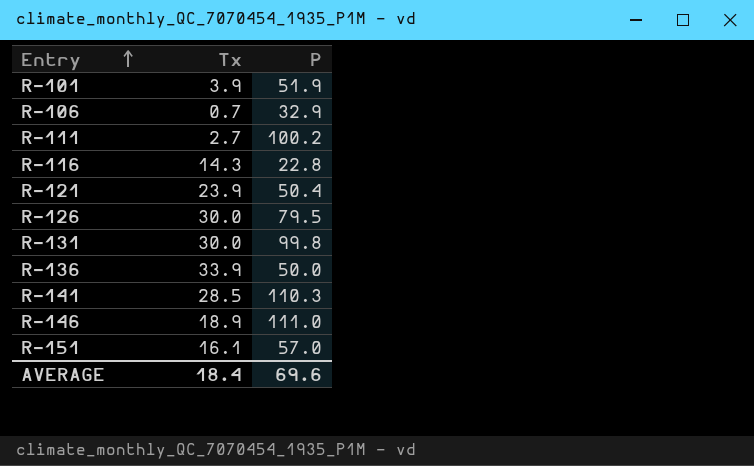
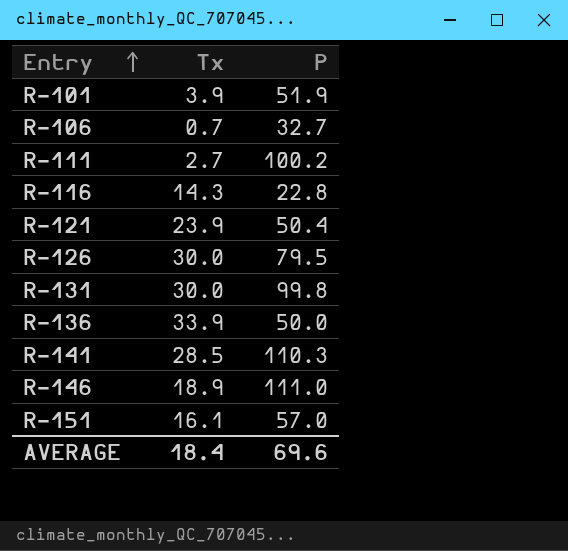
R-106 | P: 32.9 -> 32.7

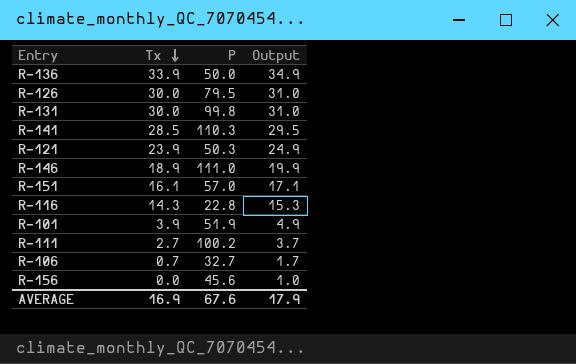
row order: Entry ascending -> Tx descending
column Output | formula: none -> [Tx] + 1
R-121 | P: 50.4 -> 50.3
row R-156: none -> 0.0 | 45.6 | 1.0
AVERAGE | Tx: 18.4 -> 16.9
AVERAGE | P: 69.6 -> 67.6

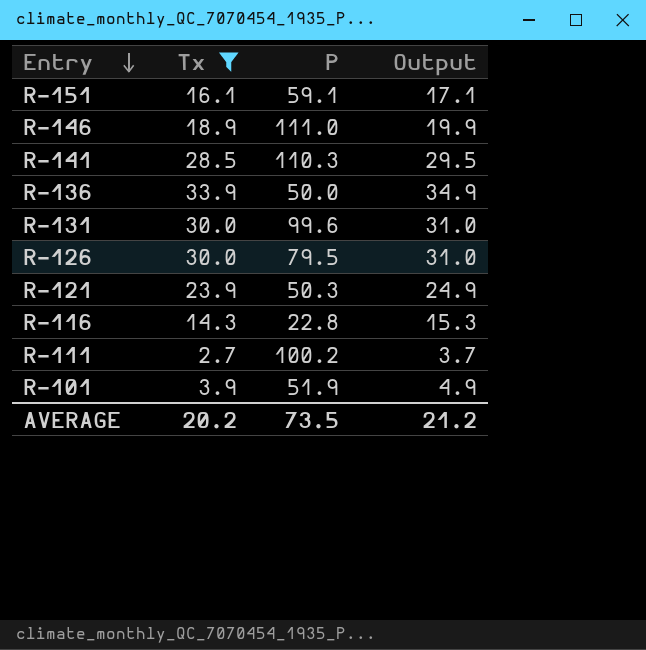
filter: none -> Tx >= 2.7
row order: Tx descending -> Entry descending
R-151 | P: 57.0 -> 59.1
R-131 | P: 99.8 -> 99.6
AVERAGE | Tx: 16.9 -> 20.2
AVERAGE | P: 67.6 -> 73.5
AVERAGE | Output: 17.9 -> 21.2

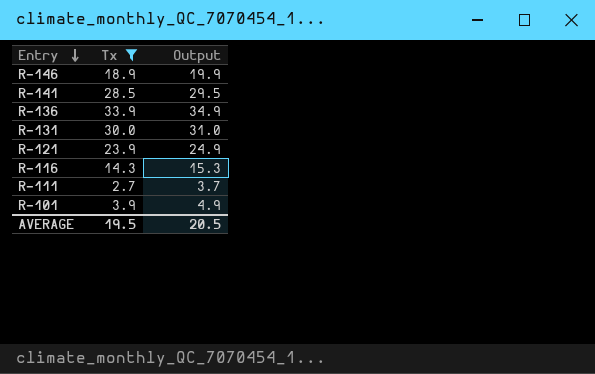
column P | position: 3 -> none
row R-151: 16.1 | 59.1 | 17.1 -> none
row R-126: 30.0 | 79.5 | 31.0 -> none
AVERAGE | Tx: 20.2 -> 19.5
AVERAGE | Output: 21.2 -> 20.5

